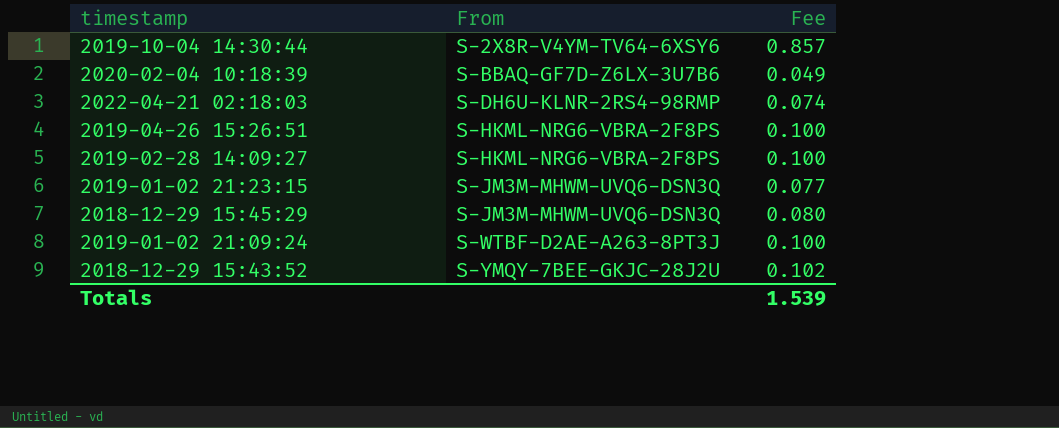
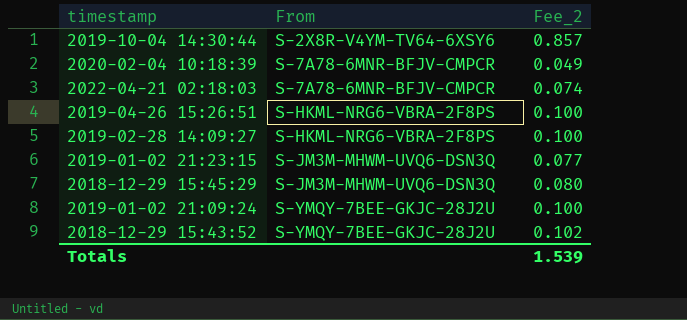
column name: Fee -> Fee_2
2020-02-04 10:18:39 | From: S-BBAQ-GF7D-Z6LX-3U7B6 -> S-7A78-6MNR-BFJV-CMPCR
2022-04-21 02:18:03 | From: S-DH6U-KLNR-2RS4-98RMP -> S-7A78-6MNR-BFJV-CMPCR
2019-01-02 21:09:24 | From: S-WTBF-D2AE-A263-8PT3J -> S-YMQY-7BEE-GKJC-28J2U

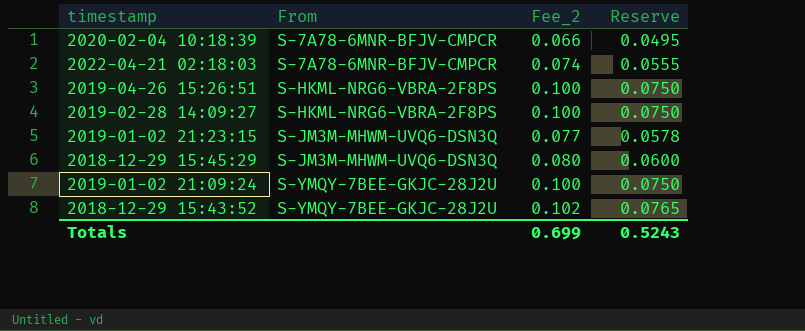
column Reserve | formula: none -> [Fee_2] * 0.75
row 2019-10-04 14:30:44: S-2X8R-V4YM-TV64-6XSY6 | 0.857 -> none
2020-02-04 10:18:39 | Fee_2: 0.049 -> 0.066
Totals | Fee_2: 1.539 -> 0.699

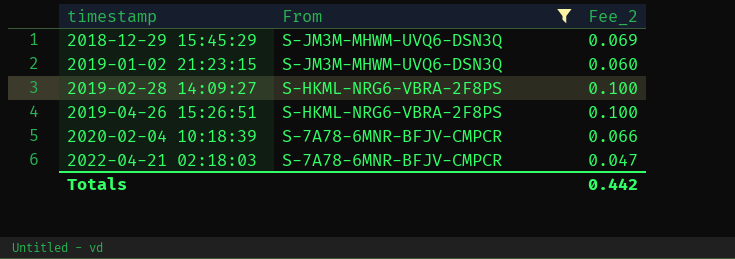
filter: none -> From != S-YMQY-7BEE-GKJC-28J2U
row order: From ascending -> timestamp ascending
column Reserve | formula: [Fee_2] * 0.75 -> none
2018-12-29 15:45:29 | Fee_2: 0.080 -> 0.069
2019-01-02 21:23:15 | Fee_2: 0.077 -> 0.060
2022-04-21 02:18:03 | Fee_2: 0.074 -> 0.047
Totals | Fee_2: 0.699 -> 0.442

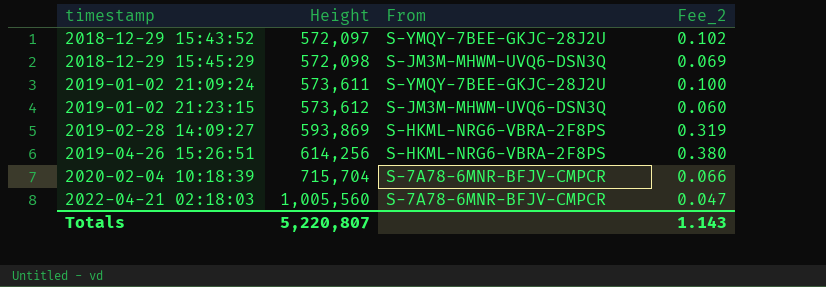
filter: From != S-YMQY-7BEE-GKJC-28J2U -> none
column Height | position: none -> 2
2019-02-28 14:09:27 | Fee_2: 0.100 -> 0.319
2019-04-26 15:26:51 | Fee_2: 0.100 -> 0.380
Totals | Fee_2: 0.442 -> 1.143

